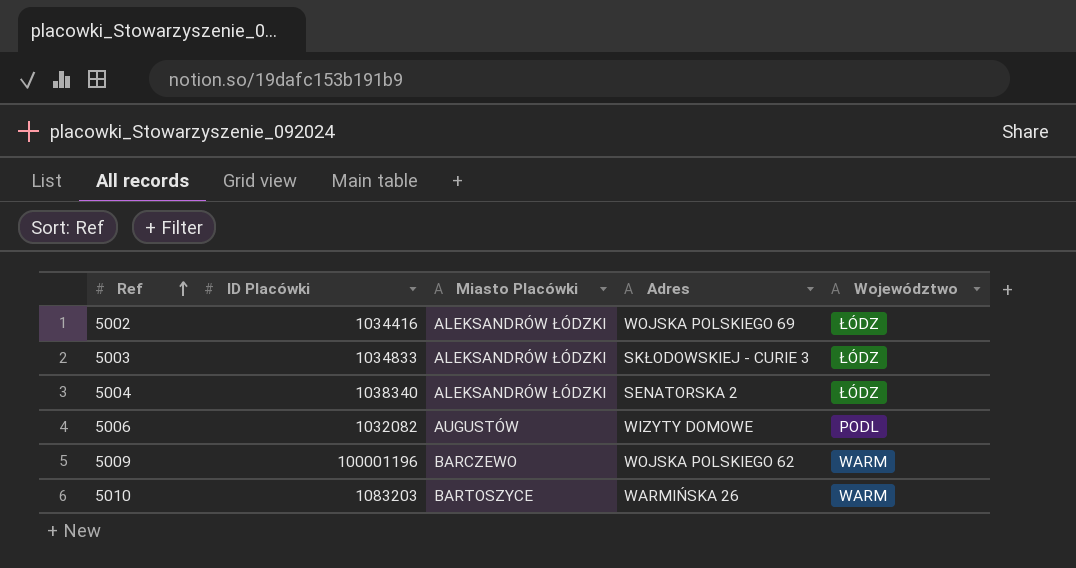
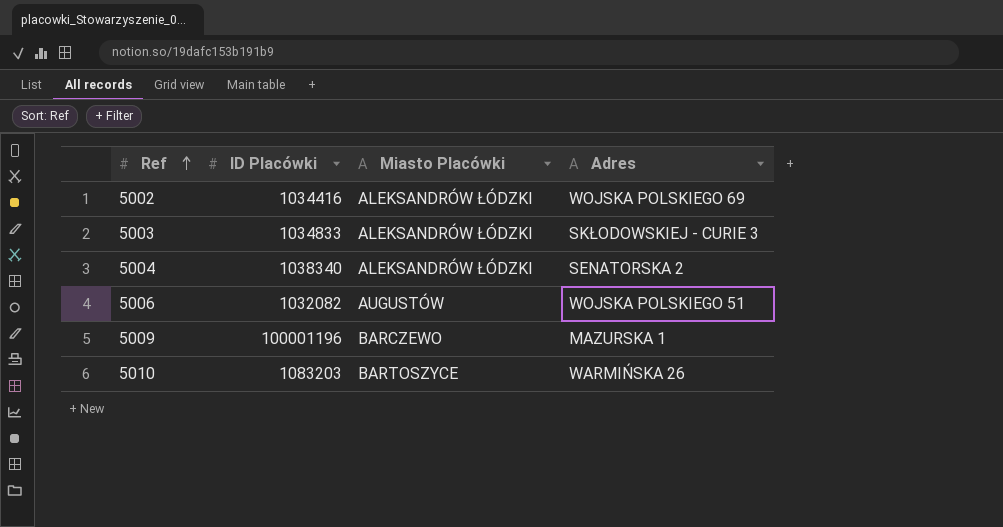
column Województwo | position: 5 -> none
5006 | Adres: WIZYTY DOMOWE -> WOJSKA POLSKIEGO 51
5009 | Adres: WOJSKA POLSKIEGO 62 -> MAZURSKA 1

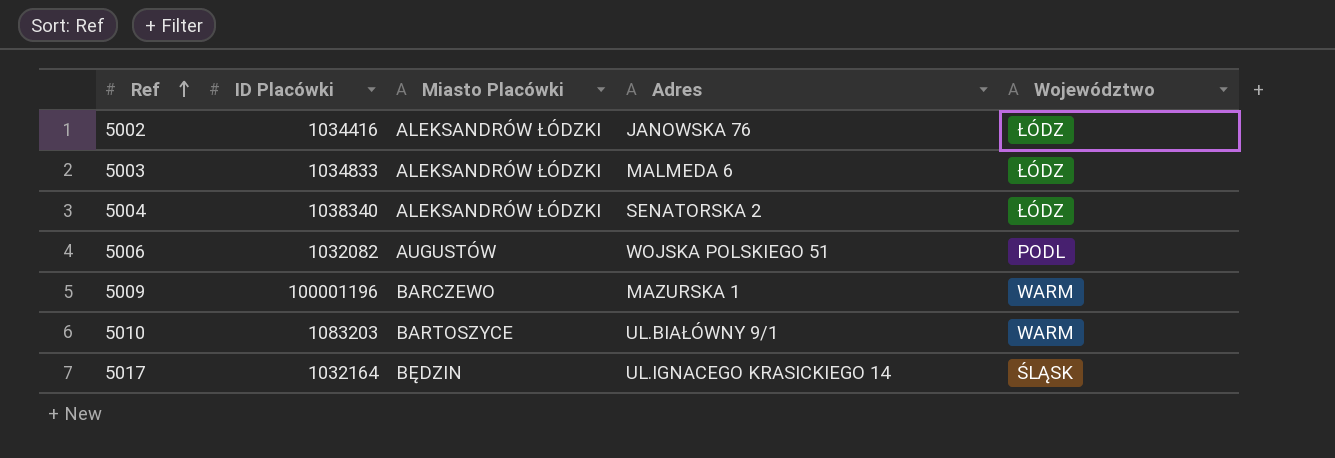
column Województwo | position: none -> 5
5002 | Adres: WOJSKA POLSKIEGO 69 -> JANOWSKA 76
5003 | Adres: SKŁODOWSKIEJ - CURIE 3 -> MALMEDA 6
5010 | Adres: WARMIŃSKA 26 -> UL.BIAŁÓWNY 9/1
row 5017: none -> 1032164 | BĘDZIN | UL.IGNACEGO KRASICKIEGO 14 | ŚLĄSK

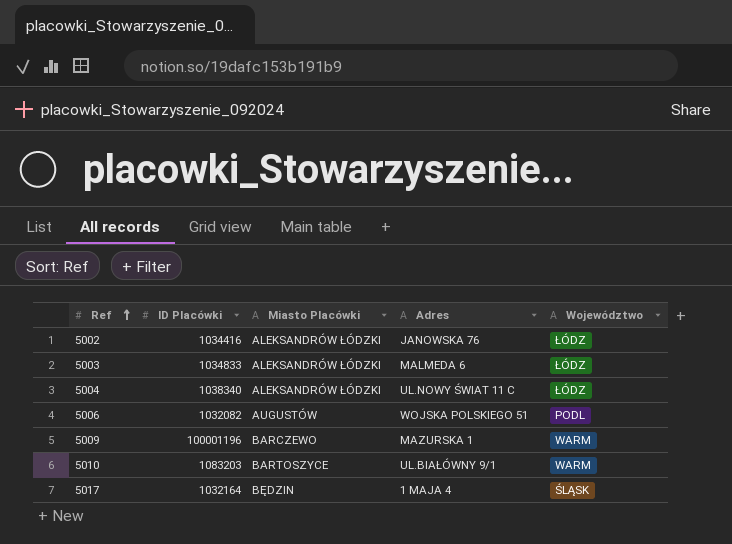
5004 | Adres: SENATORSKA 2 -> UL.NOWY ŚWIAT 11 C
5017 | Adres: UL.IGNACEGO KRASICKIEGO 14 -> 1 MAJA 4

